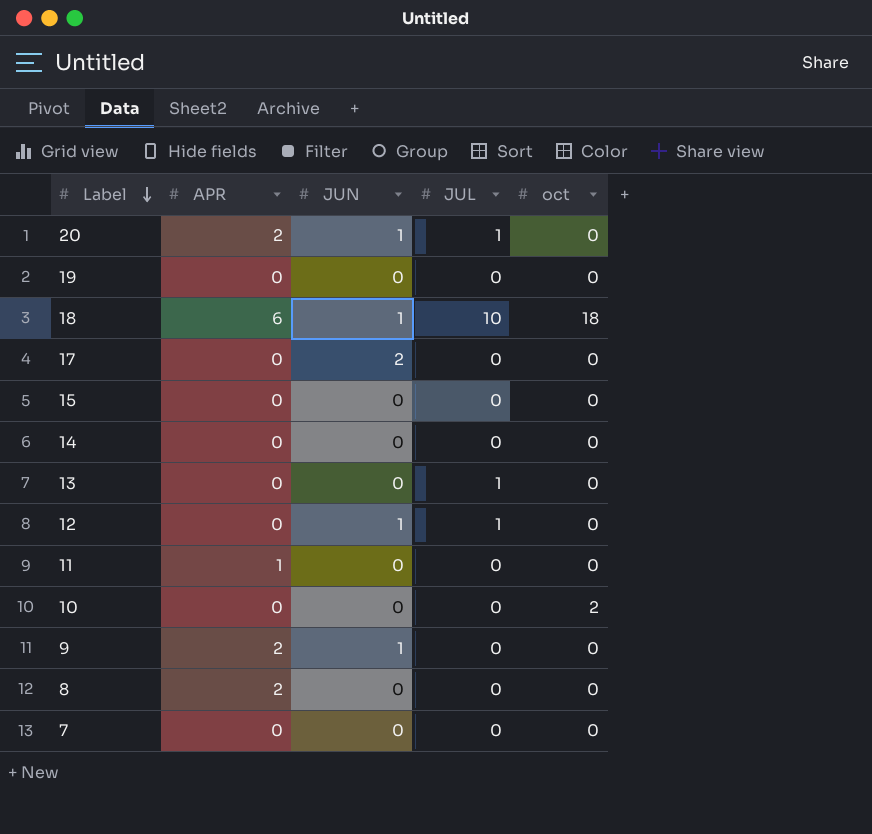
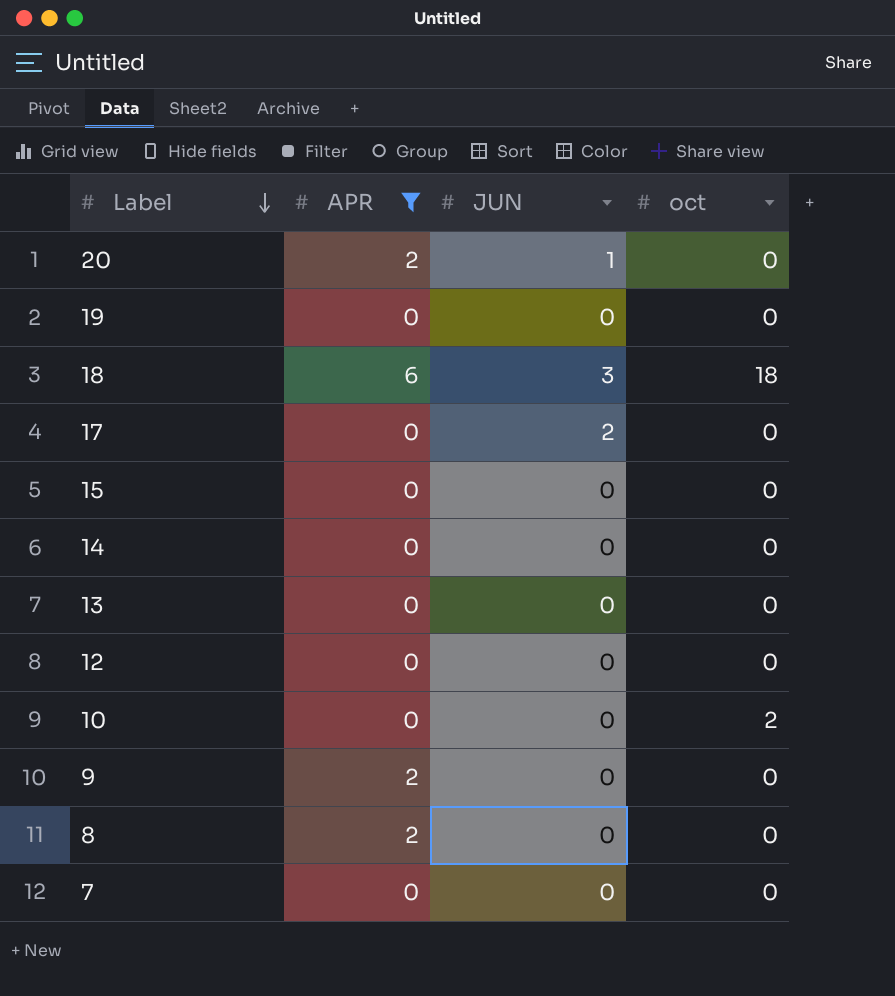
filter: none -> APR != 1
column JUL | position: 4 -> none
18 | JUN: 1 -> 3
12 | JUN: 1 -> 0
9 | JUN: 1 -> 0

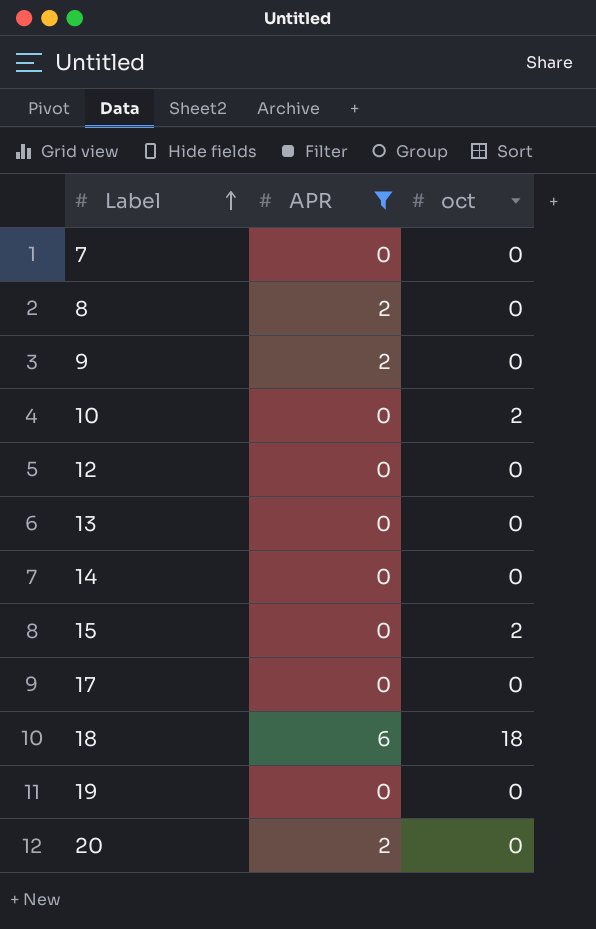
row order: Label descending -> Label ascending
column JUN | position: 3 -> none
15 | oct: 0 -> 2

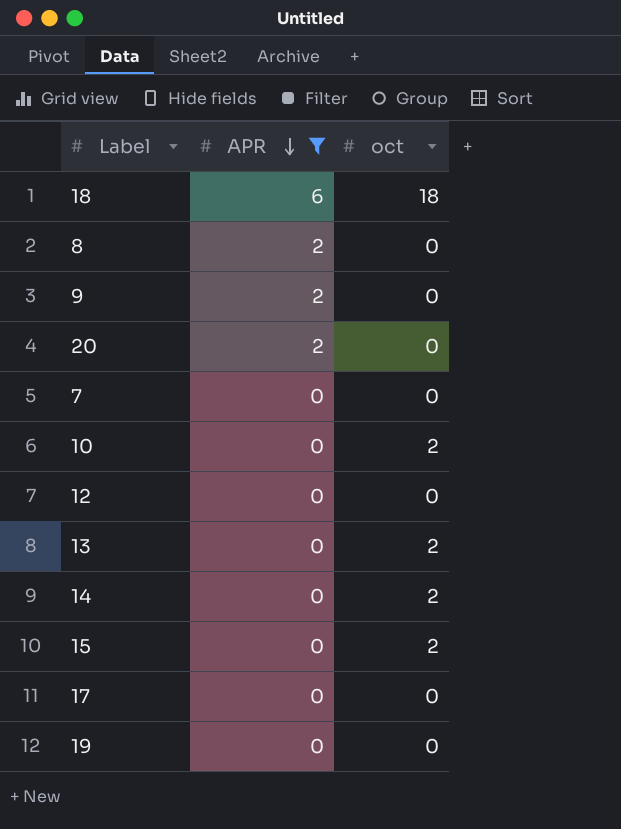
row order: Label ascending -> APR descending
13 | oct: 0 -> 2
14 | oct: 0 -> 2

